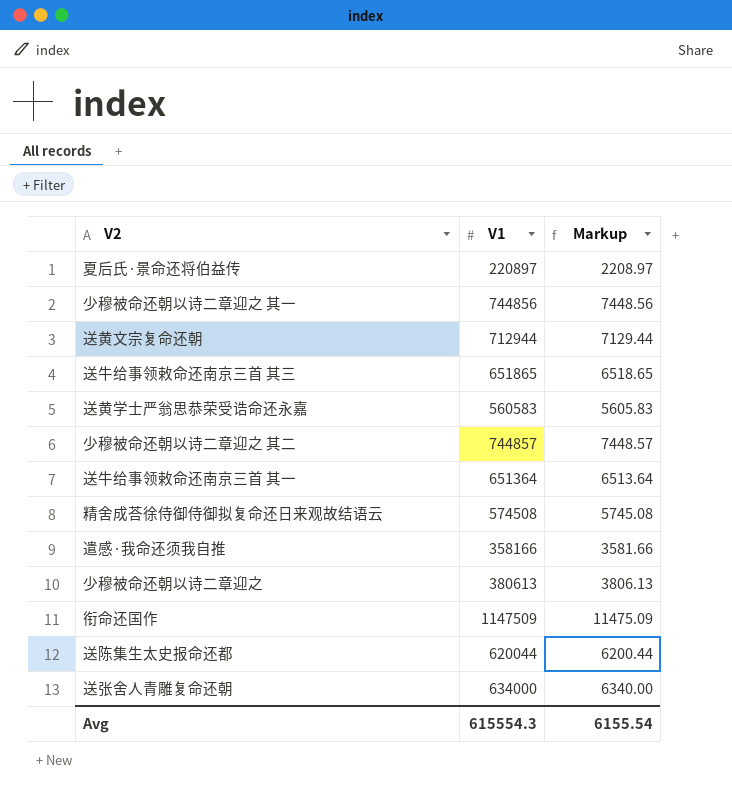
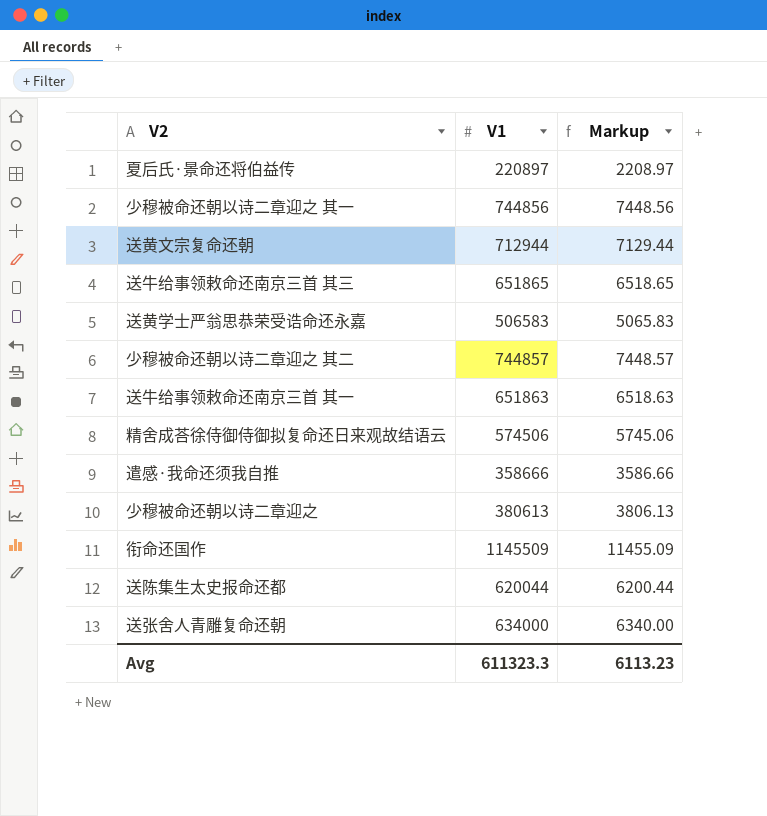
送黄学士严翁思恭荣受诰命还永嘉 | V1: 560583 -> 506583
送黄学士严翁思恭荣受诰命还永嘉 | Markup: 5605.83 -> 5065.83
送牛给事领敕命还南京三首 其一 | V1: 651364 -> 651863
送牛给事领敕命还南京三首 其一 | Markup: 6513.64 -> 6518.63
精舍成荅徐侍御侍御拟复命还日来观故结语云 | V1: 574508 -> 574506
精舍成荅徐侍御侍御拟复命还日来观故结语云 | Markup: 5745.08 -> 5745.06
遣感·我命还须我自推 | V1: 358166 -> 358666
遣感·我命还须我自推 | Markup: 3581.66 -> 3586.66
衔命还国作 | V1: 1147509 -> 1145509
衔命还国作 | Markup: 11475.09 -> 11455.09
Avg | V1: 615554.3 -> 611323.3
Avg | Markup: 6155.54 -> 6113.23

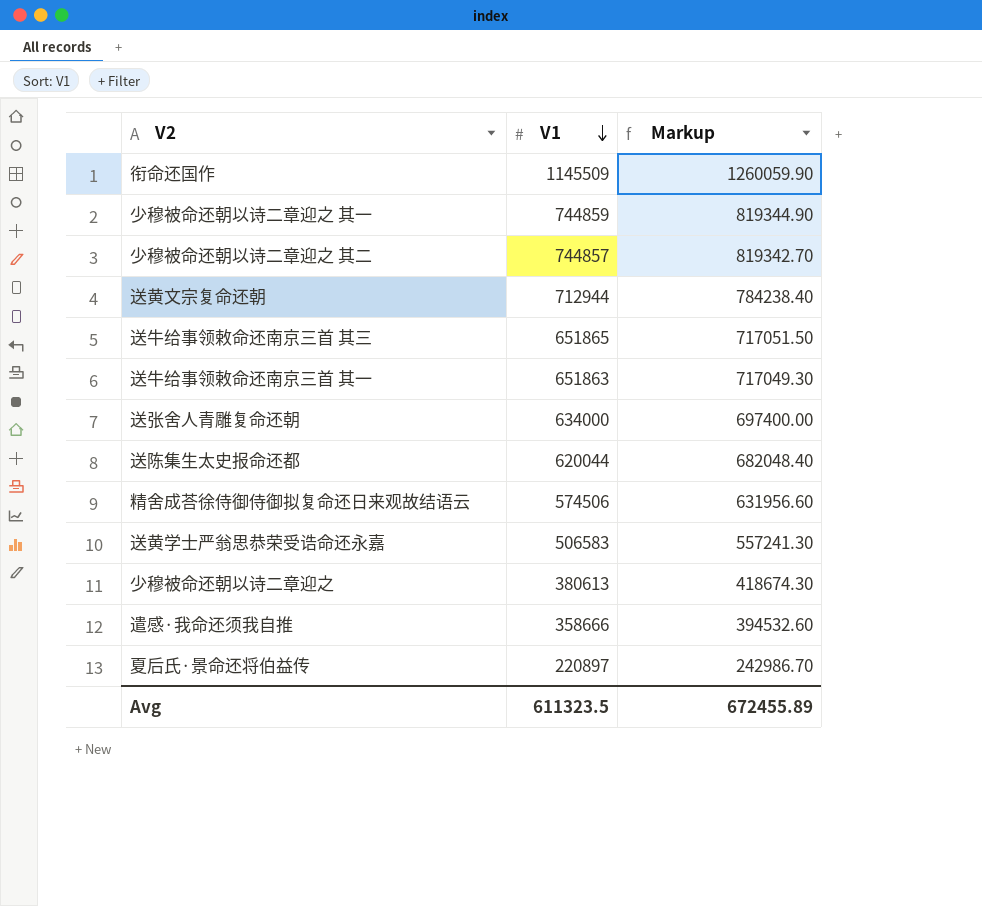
row order: none -> V1 descending
column Markup | formula: [V1] * 0.01 -> [V1] * 1.1
少穆被命还朝以诗二章迎之 其一 | V1: 744856 -> 744859
Avg | V1: 611323.3 -> 611323.5
Avg | Markup: 6113.23 -> 672455.89

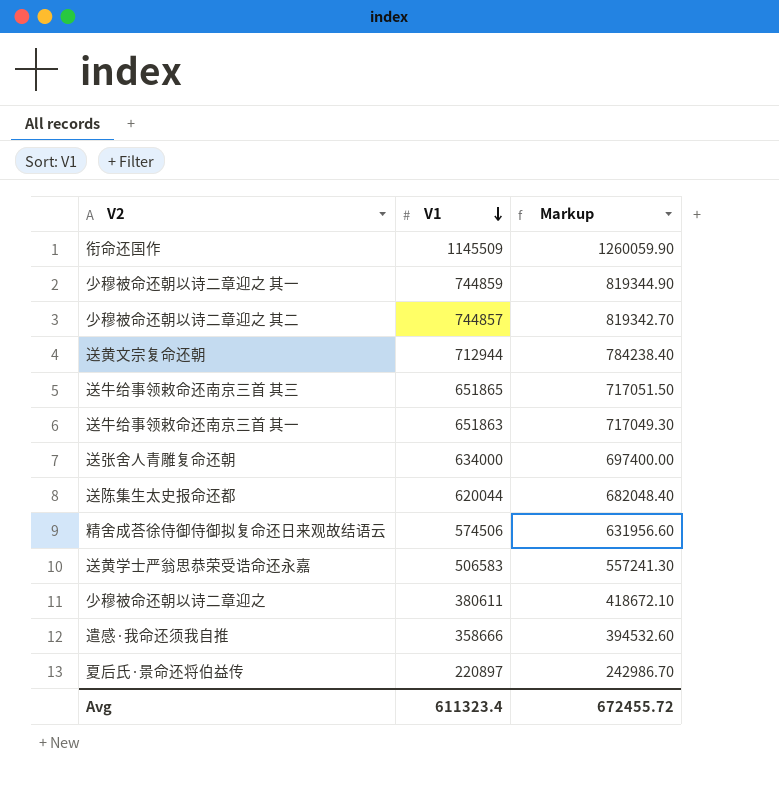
少穆被命还朝以诗二章迎之 | V1: 380613 -> 380611
少穆被命还朝以诗二章迎之 | Markup: 418674.30 -> 418672.10
Avg | V1: 611323.5 -> 611323.4
Avg | Markup: 672455.89 -> 672455.72

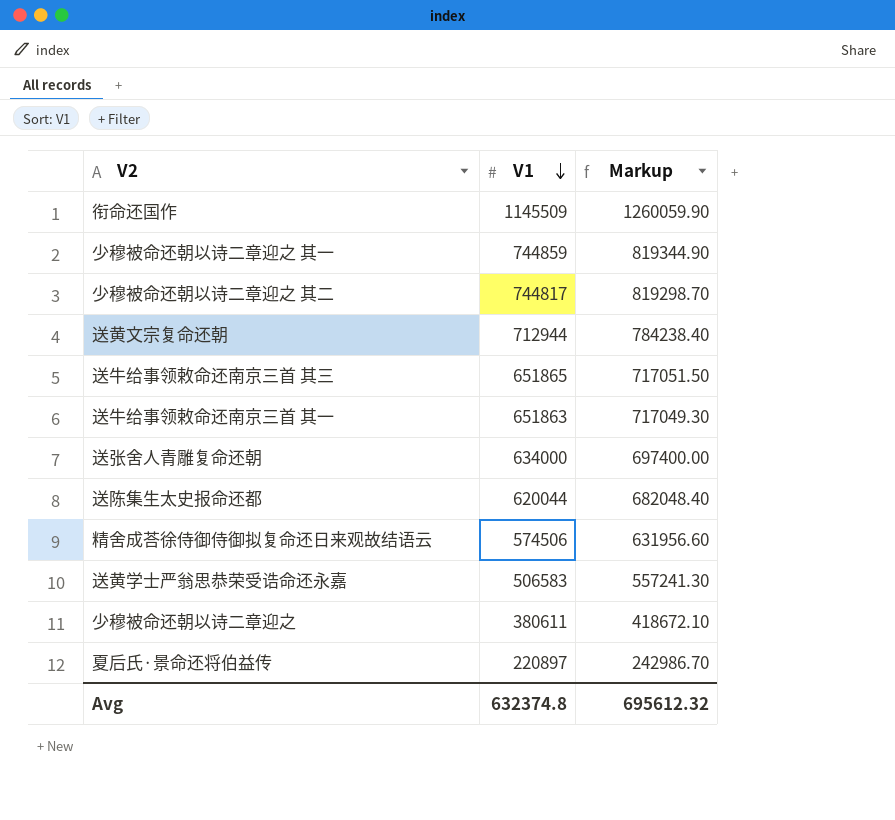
row 遣感·我命还须我自推: 358666 | 394532.60 -> none
少穆被命还朝以诗二章迎之 其二 | V1: 744857 -> 744817
少穆被命还朝以诗二章迎之 其二 | Markup: 819342.70 -> 819298.70
Avg | V1: 611323.4 -> 632374.8
Avg | Markup: 672455.72 -> 695612.32

